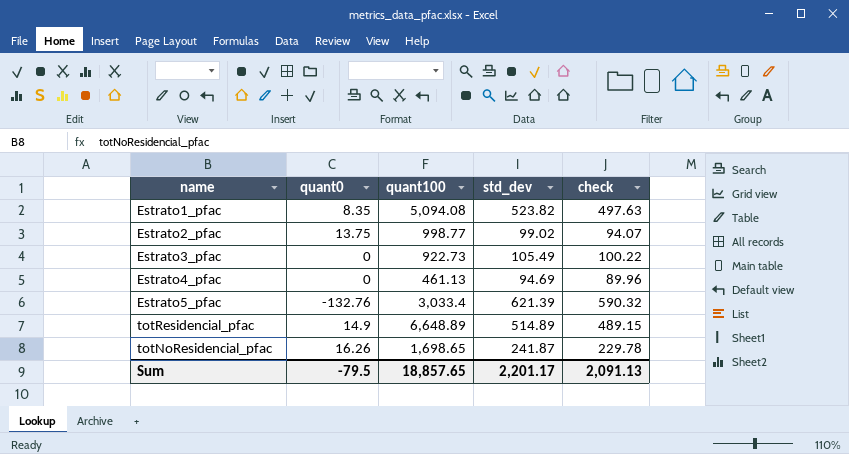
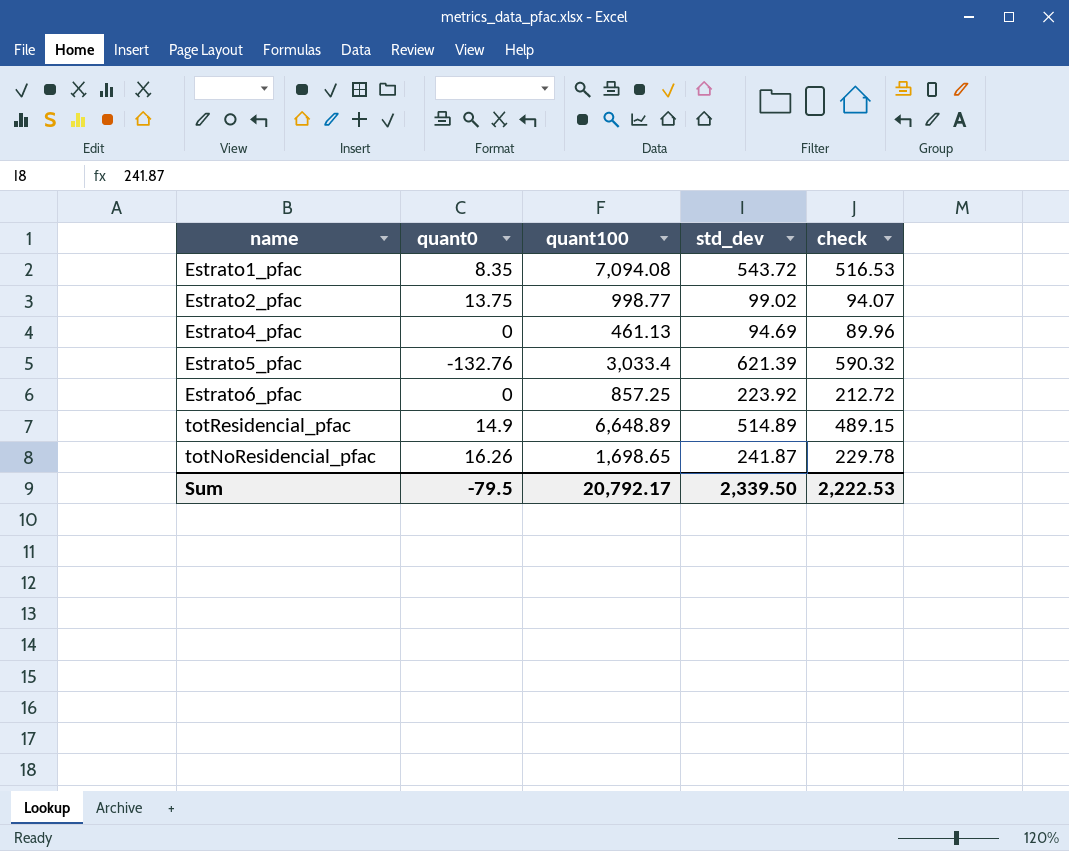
row Estrato3_pfac: 0 | 922.73 | 105.49 | 100.22 -> none
Estrato1_pfac | quant100: 5,094.08 -> 7,094.08
Estrato1_pfac | std_dev: 523.82 -> 543.72
Estrato1_pfac | check: 497.63 -> 516.53
row Estrato6_pfac: none -> 0 | 857.25 | 223.92 | 212.72
Sum | quant100: 18,857.65 -> 20,792.17
Sum | std_dev: 2,201.17 -> 2,339.50
Sum | check: 2,091.13 -> 2,222.53

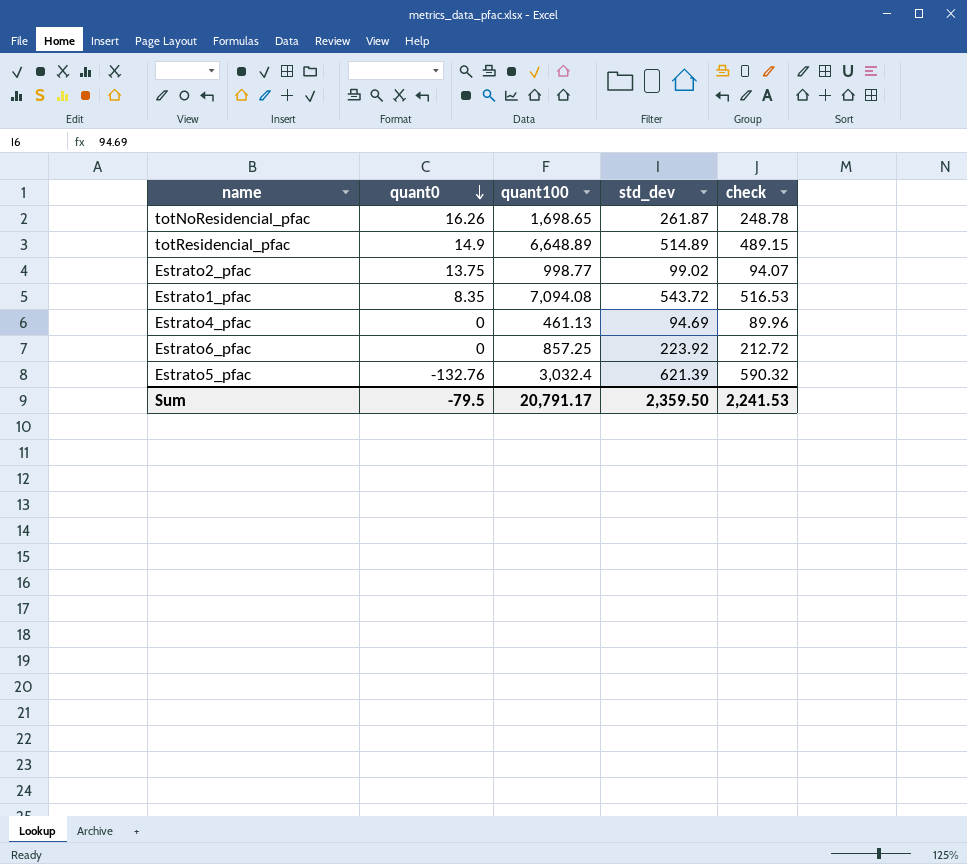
row order: none -> quant0 descending
totNoResidencial_pfac | std_dev: 241.87 -> 261.87
totNoResidencial_pfac | check: 229.78 -> 248.78
Estrato5_pfac | quant100: 3,033.4 -> 3,032.4
Sum | quant100: 20,792.17 -> 20,791.17
Sum | std_dev: 2,339.50 -> 2,359.50
Sum | check: 2,222.53 -> 2,241.53

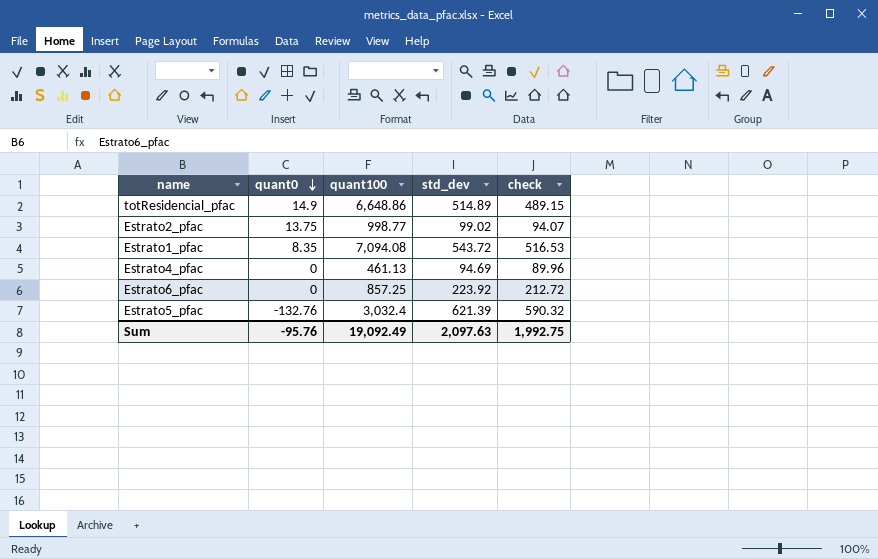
row totNoResidencial_pfac: 16.26 | 1,698.65 | 261.87 | 248.78 -> none
totResidencial_pfac | quant100: 6,648.89 -> 6,648.86
Sum | quant0: -79.5 -> -95.76
Sum | quant100: 20,791.17 -> 19,092.49
Sum | std_dev: 2,359.50 -> 2,097.63
Sum | check: 2,241.53 -> 1,992.75

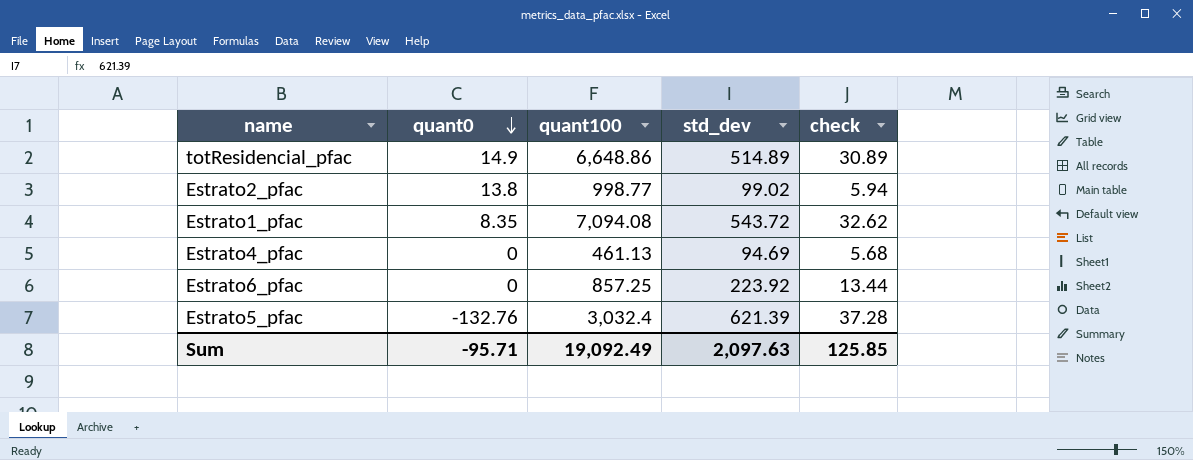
column check | formula: [std_dev] * 0.95 -> [std_dev] * 0.06
Estrato2_pfac | quant0: 13.75 -> 13.8
Sum | quant0: -95.76 -> -95.71
Sum | check: 1,992.75 -> 125.85

